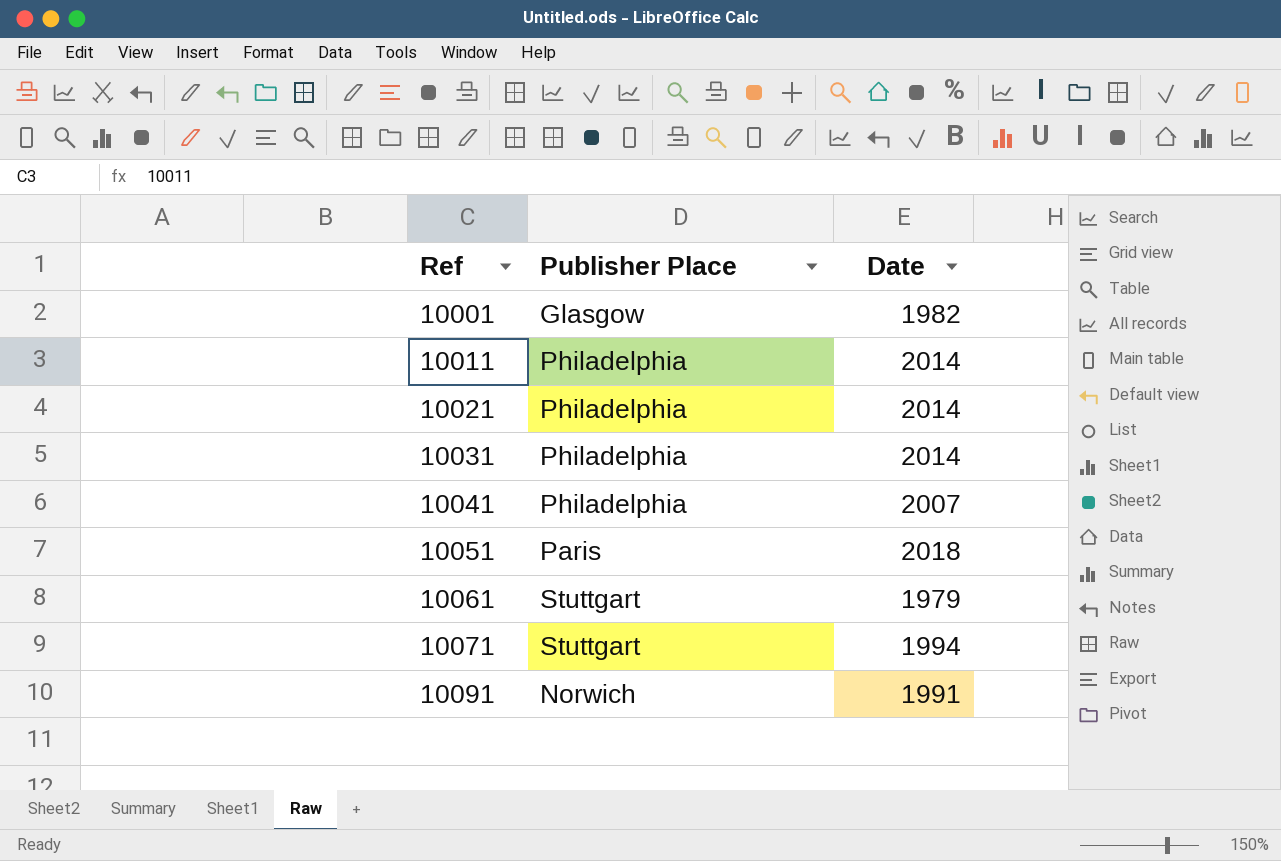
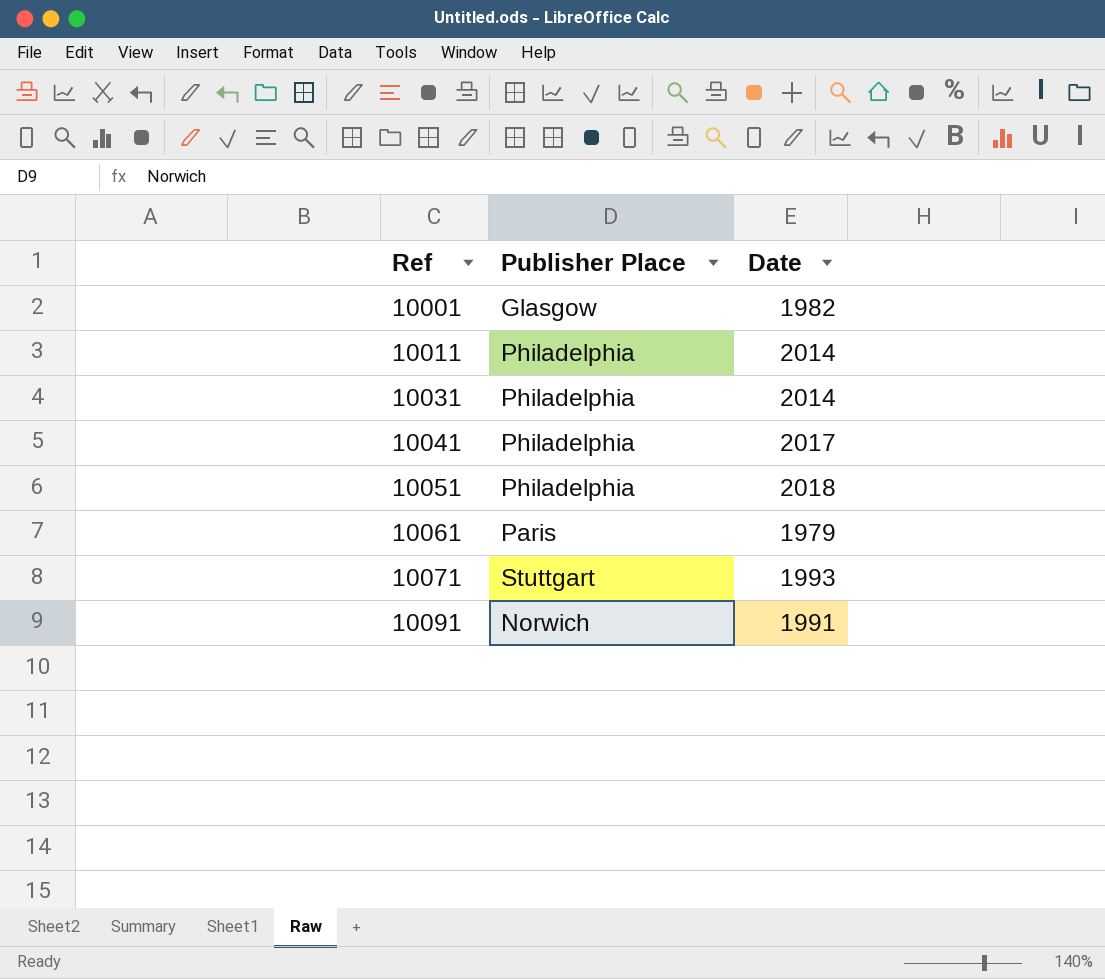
row 10021: Philadelphia | 2014 -> none
10041 | Date: 2007 -> 2017
10051 | Publisher Place: Paris -> Philadelphia
10061 | Publisher Place: Stuttgart -> Paris
10071 | Date: 1994 -> 1993

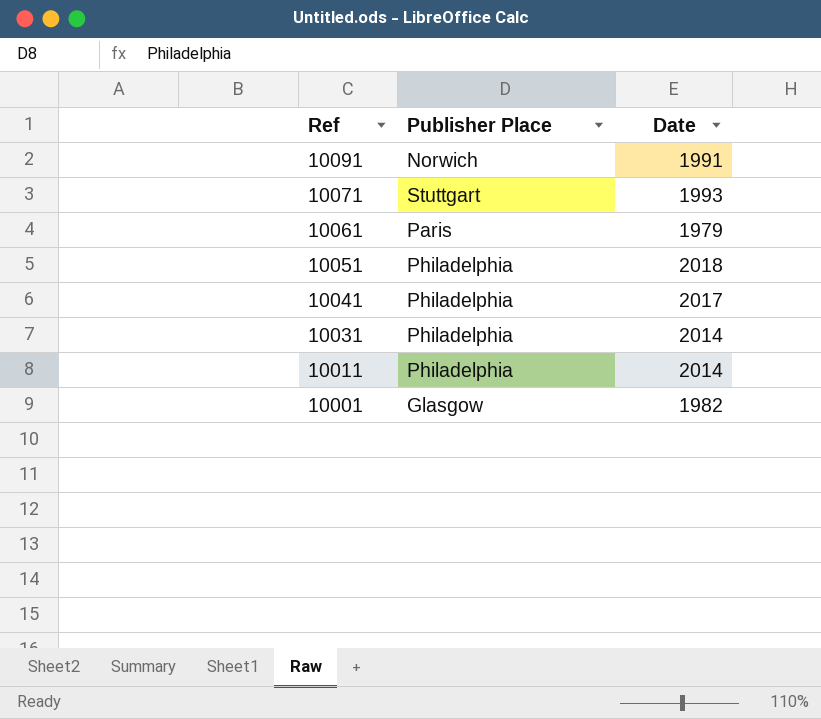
row order: Ref ascending -> Ref descending

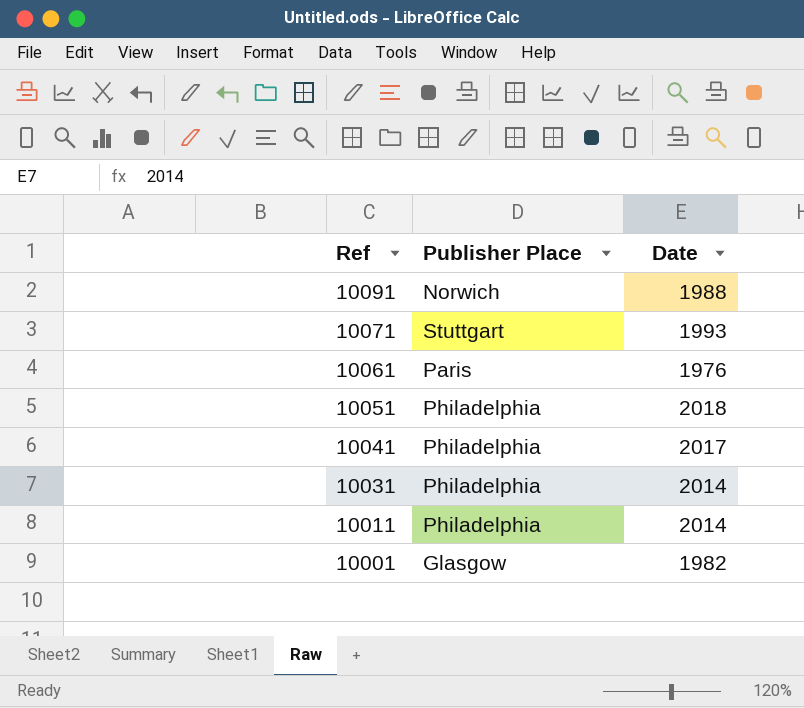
10091 | Date: 1991 -> 1988
10061 | Date: 1979 -> 1976

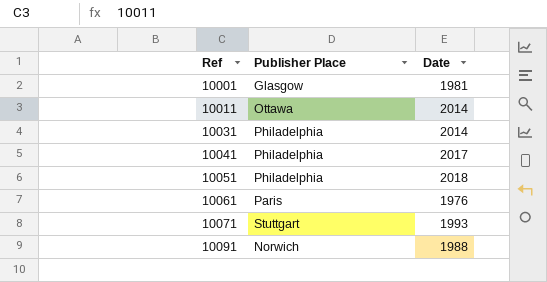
row order: Ref descending -> Ref ascending
10001 | Date: 1982 -> 1981
10011 | Publisher Place: Philadelphia -> Ottawa

